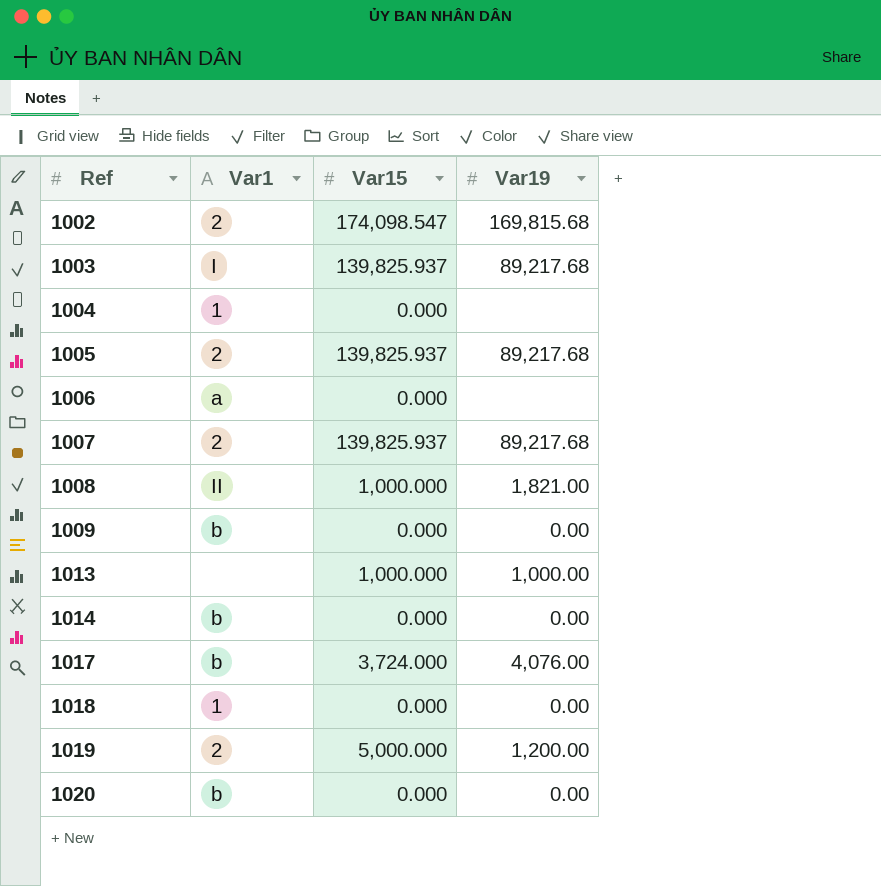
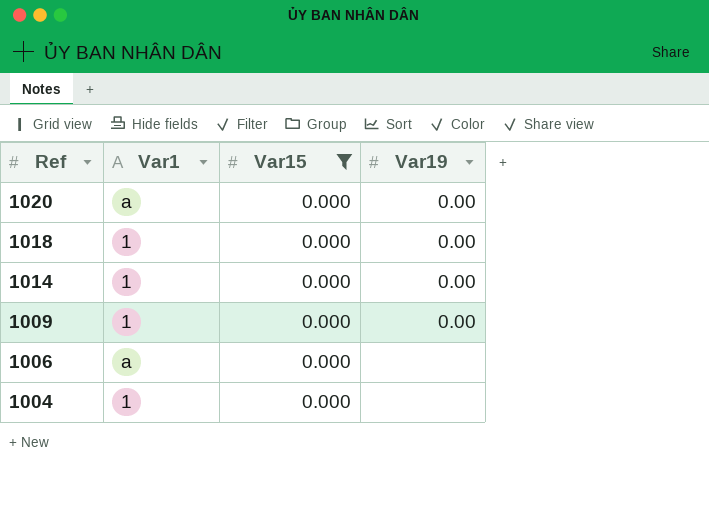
filter: none -> Var15 = 0.000
row order: Ref ascending -> Ref descending
1020 | Var1: b -> a
1014 | Var1: b -> 1
1009 | Var1: b -> 1

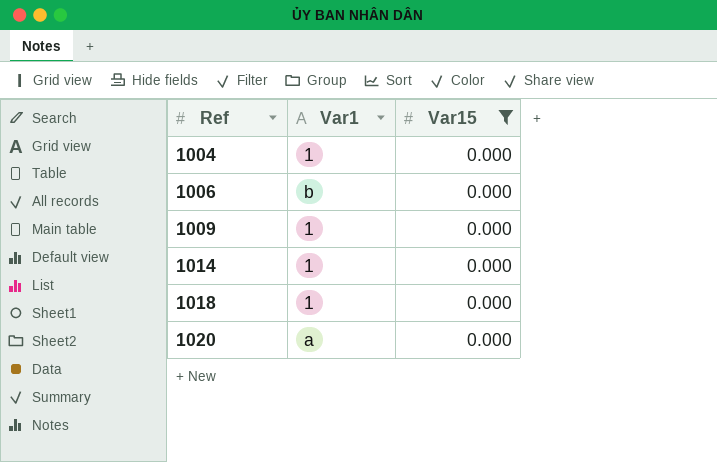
row order: Ref descending -> Ref ascending
column Var19 | position: 4 -> none
1006 | Var1: a -> b

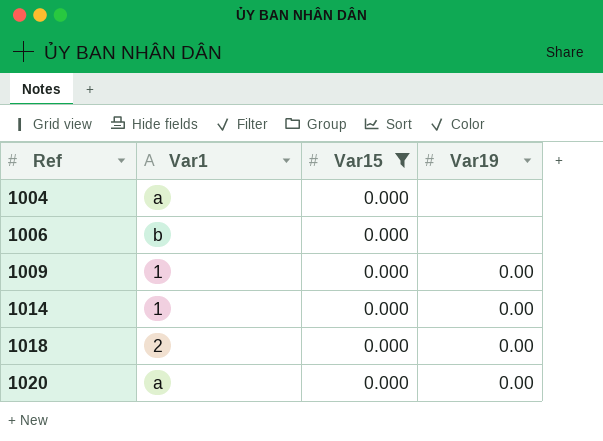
column Var19 | position: none -> 4
1004 | Var1: 1 -> a
1018 | Var1: 1 -> 2

